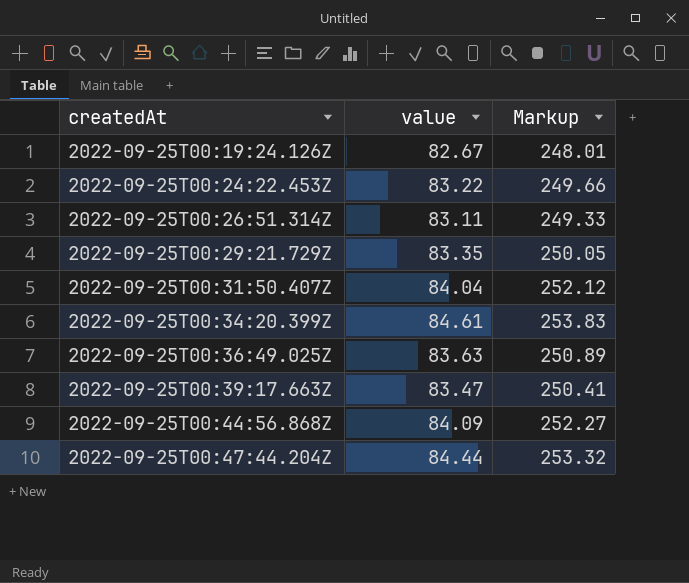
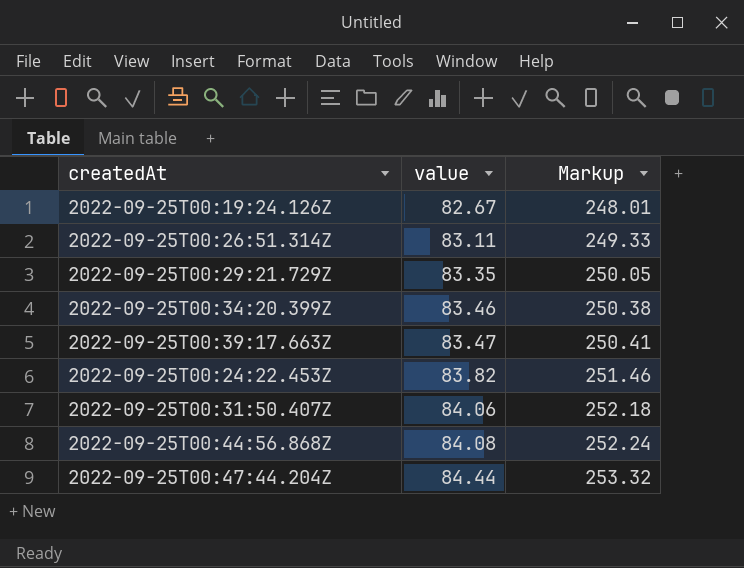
row order: createdAt ascending -> value ascending
row 2022-09-25T00:36:49.025Z: 83.63 | 250.89 -> none
2022-09-25T00:34:20.399Z | value: 84.61 -> 83.46
2022-09-25T00:34:20.399Z | Markup: 253.83 -> 250.38
2022-09-25T00:24:22.453Z | value: 83.22 -> 83.82
2022-09-25T00:24:22.453Z | Markup: 249.66 -> 251.46
2022-09-25T00:31:50.407Z | value: 84.04 -> 84.06
2022-09-25T00:31:50.407Z | Markup: 252.12 -> 252.18
2022-09-25T00:44:56.868Z | value: 84.09 -> 84.08
2022-09-25T00:44:56.868Z | Markup: 252.27 -> 252.24

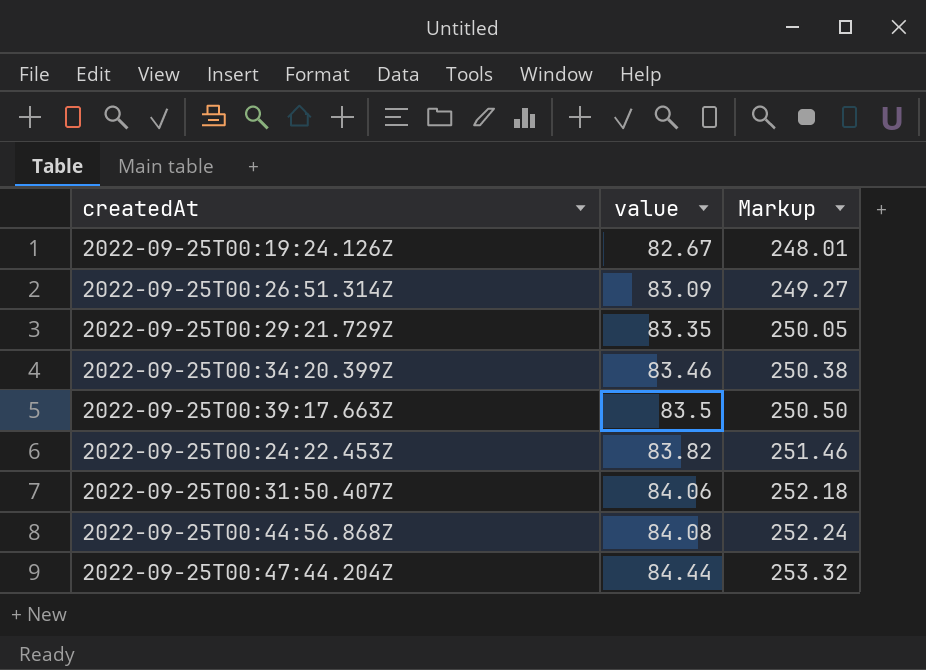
2022-09-25T00:26:51.314Z | value: 83.11 -> 83.09
2022-09-25T00:26:51.314Z | Markup: 249.33 -> 249.27
2022-09-25T00:39:17.663Z | value: 83.47 -> 83.5
2022-09-25T00:39:17.663Z | Markup: 250.41 -> 250.50

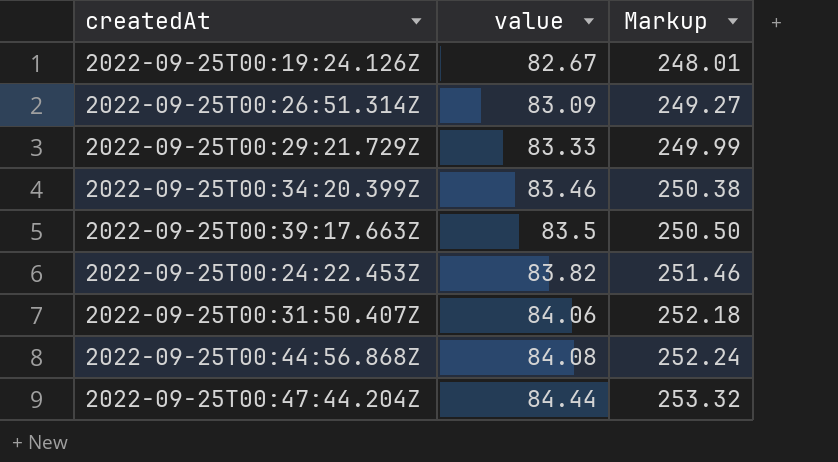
2022-09-25T00:29:21.729Z | value: 83.35 -> 83.33
2022-09-25T00:29:21.729Z | Markup: 250.05 -> 249.99

